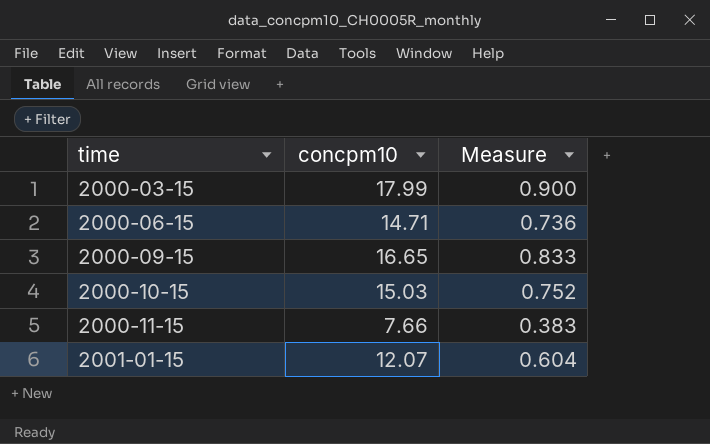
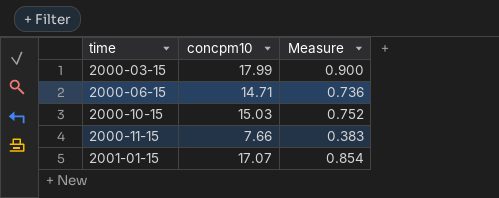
row 2000-09-15: 16.65 | 0.833 -> none
2001-01-15 | concpm10: 12.07 -> 17.07
2001-01-15 | Measure: 0.604 -> 0.854

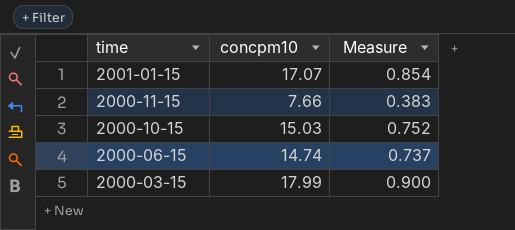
row order: time ascending -> time descending
2000-06-15 | concpm10: 14.71 -> 14.74
2000-06-15 | Measure: 0.736 -> 0.737

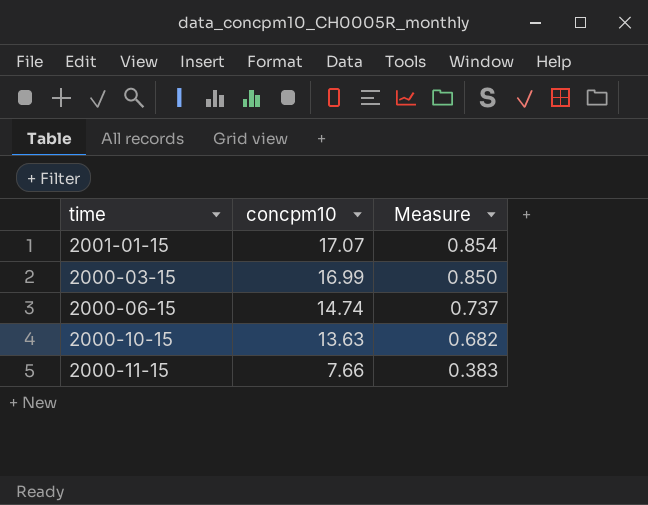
row order: time descending -> concpm10 descending
2000-03-15 | concpm10: 17.99 -> 16.99
2000-03-15 | Measure: 0.900 -> 0.850
2000-10-15 | concpm10: 15.03 -> 13.63
2000-10-15 | Measure: 0.752 -> 0.682

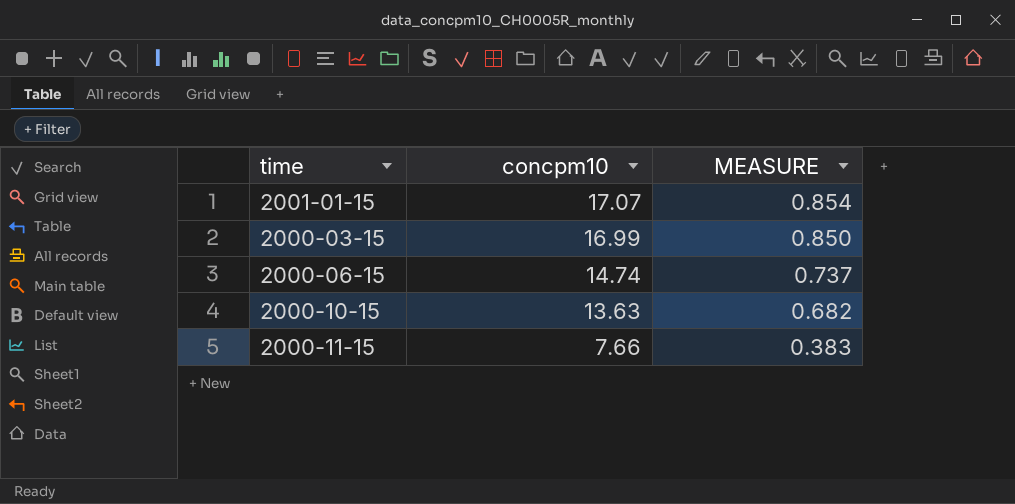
column name: Measure -> MEASURE

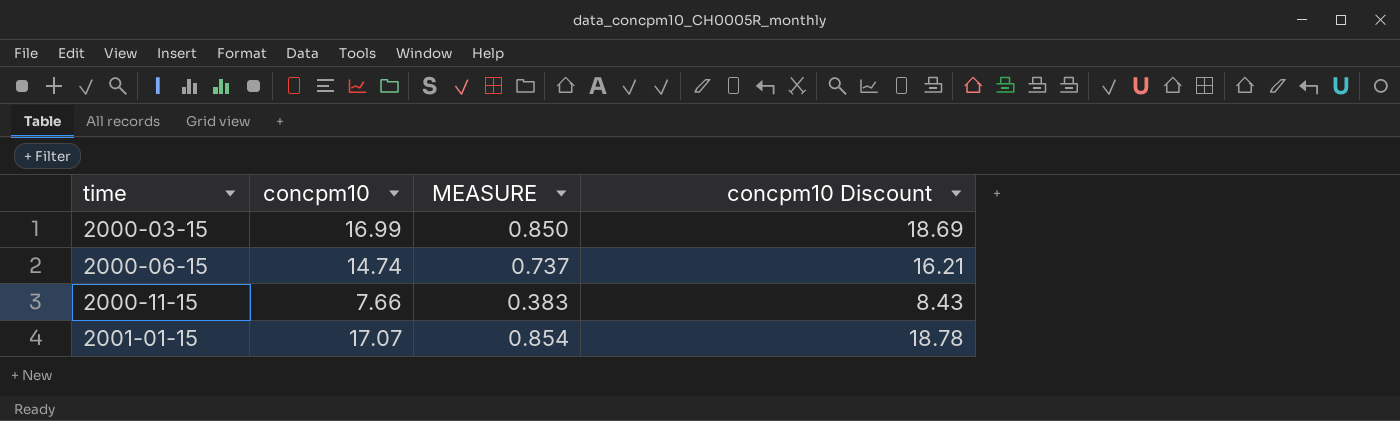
row order: concpm10 descending -> time ascending
column concpm10 Discount | formula: none -> [concpm10] * 1.1
row 2000-10-15: 13.63 | 0.682 -> none

